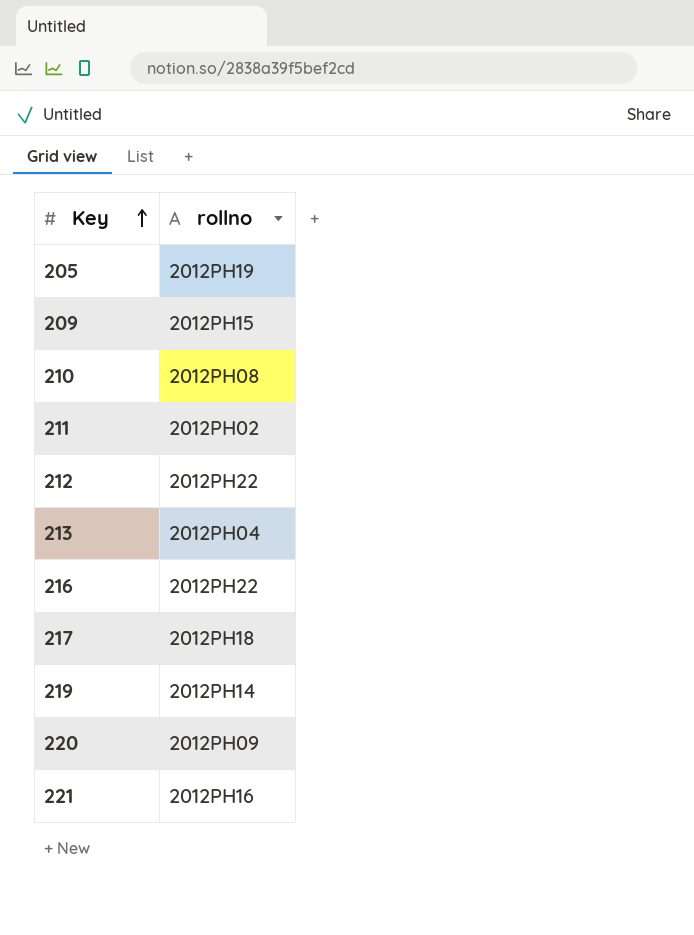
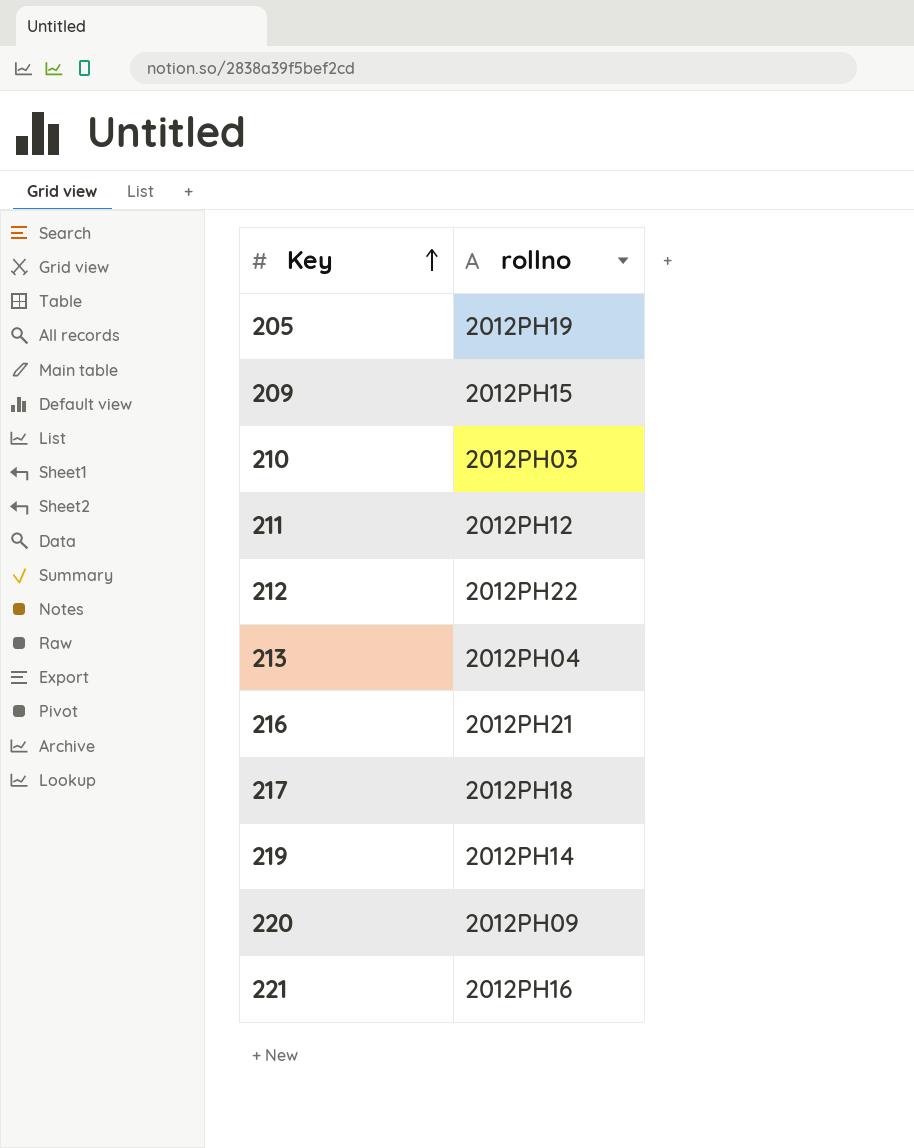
210 | rollno: 2012PH08 -> 2012PH03
211 | rollno: 2012PH02 -> 2012PH12
216 | rollno: 2012PH22 -> 2012PH21

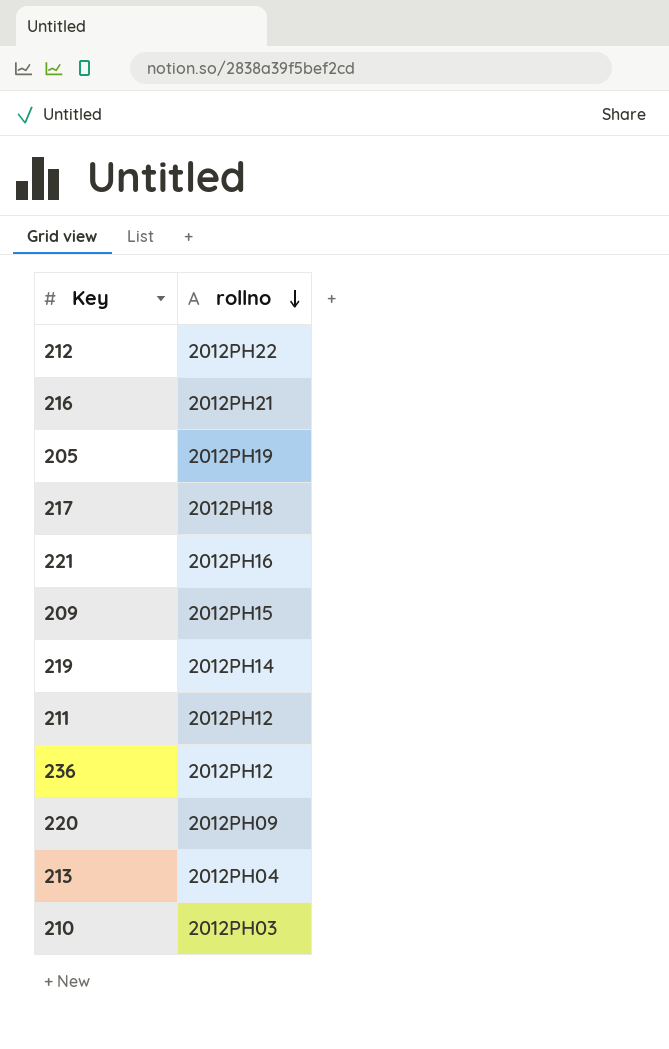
row order: Key ascending -> rollno descending
row 236: none -> 2012PH12

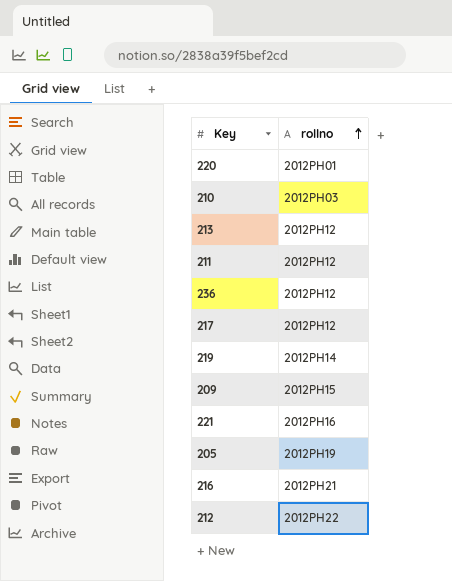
row order: rollno descending -> rollno ascending
220 | rollno: 2012PH09 -> 2012PH01
213 | rollno: 2012PH04 -> 2012PH12
217 | rollno: 2012PH18 -> 2012PH12

